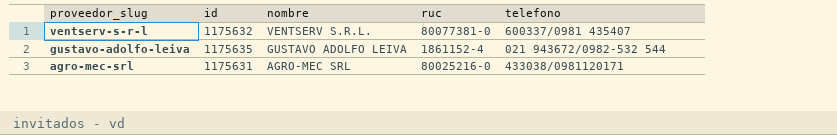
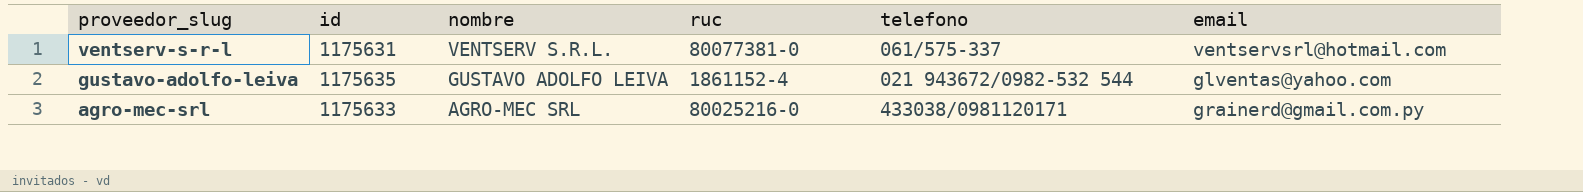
column email | position: none -> 6
ventserv-s-r-l | id: 1175632 -> 1175631
ventserv-s-r-l | telefono: 600337/0981 435407 -> 061/575-337
agro-mec-srl | id: 1175631 -> 1175633

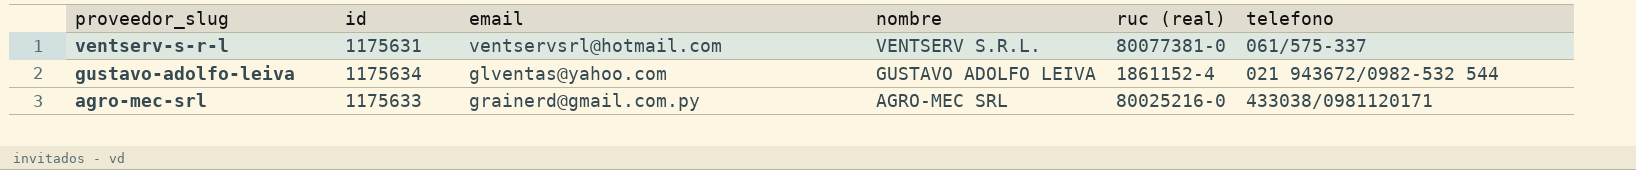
column email | position: 6 -> 3
column name: ruc -> ruc (real)
gustavo-adolfo-leiva | id: 1175635 -> 1175634

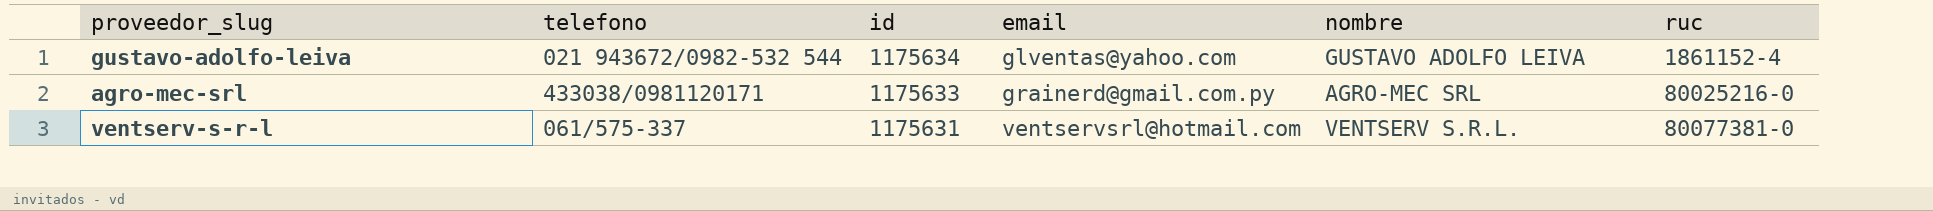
row order: proveedor_slug descending -> id descending
column telefono | position: 6 -> 2
column name: ruc (real) -> ruc

